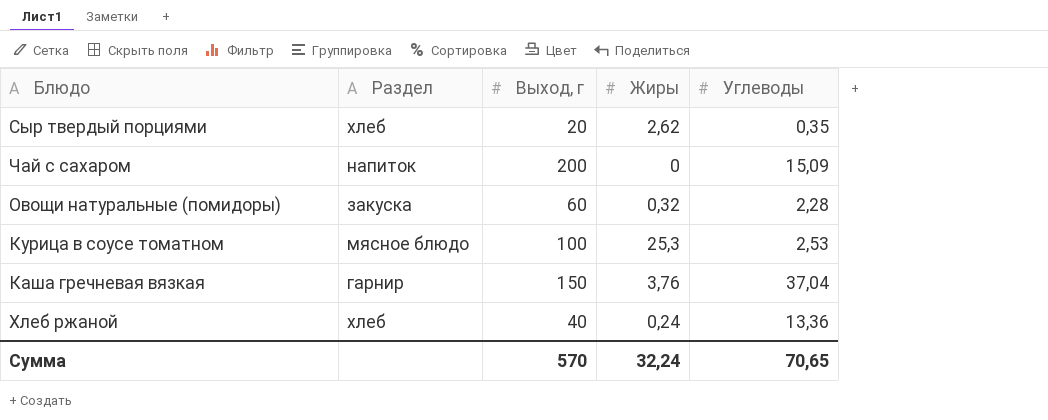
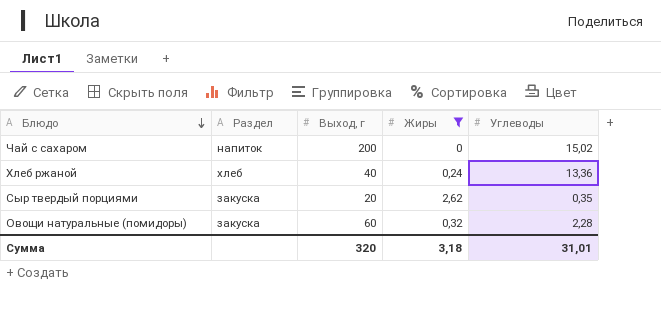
filter: none -> Жиры <= 2,62
row order: none -> Блюдо descending
Чай с сахаром | Углеводы: 15,09 -> 15,02
Сыр твердый порциями | Раздел: хлеб -> закуска
Сумма | Выход, г: 570 -> 320
Сумма | Жиры: 32,24 -> 3,18
Сумма | Углеводы: 70,65 -> 31,01

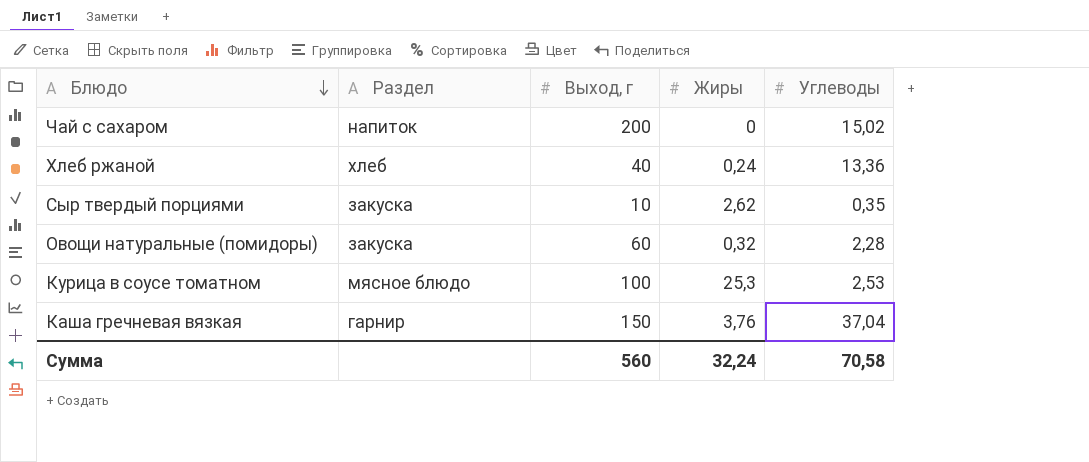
filter: Жиры <= 2,62 -> none
Сыр твердый порциями | Выход, г: 20 -> 10
Сумма | Выход, г: 320 -> 560
Сумма | Жиры: 3,18 -> 32,24
Сумма | Углеводы: 31,01 -> 70,58

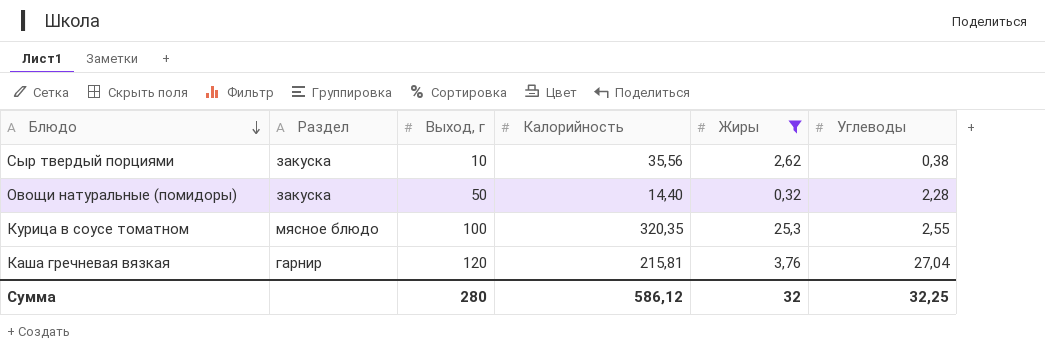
filter: none -> Жиры >= 0,32
column Калорийность | position: none -> 4
Сыр твердый порциями | Углеводы: 0,35 -> 0,38
Овощи натуральные (помидоры) | Выход, г: 60 -> 50
Курица в соусе томатном | Углеводы: 2,53 -> 2,55
Каша гречневая вязкая | Выход, г: 150 -> 120
Каша гречневая вязкая | Углеводы: 37,04 -> 27,04
Сумма | Выход, г: 560 -> 280
Сумма | Жиры: 32,24 -> 32
Сумма | Углеводы: 70,58 -> 32,25

